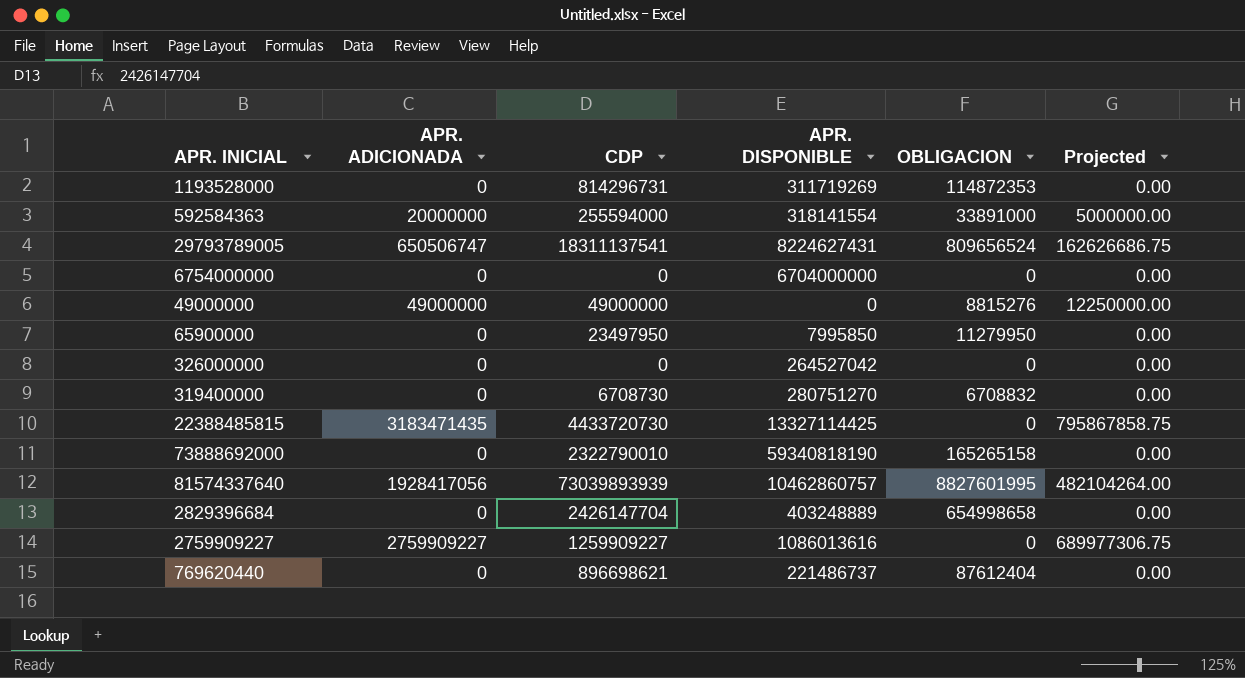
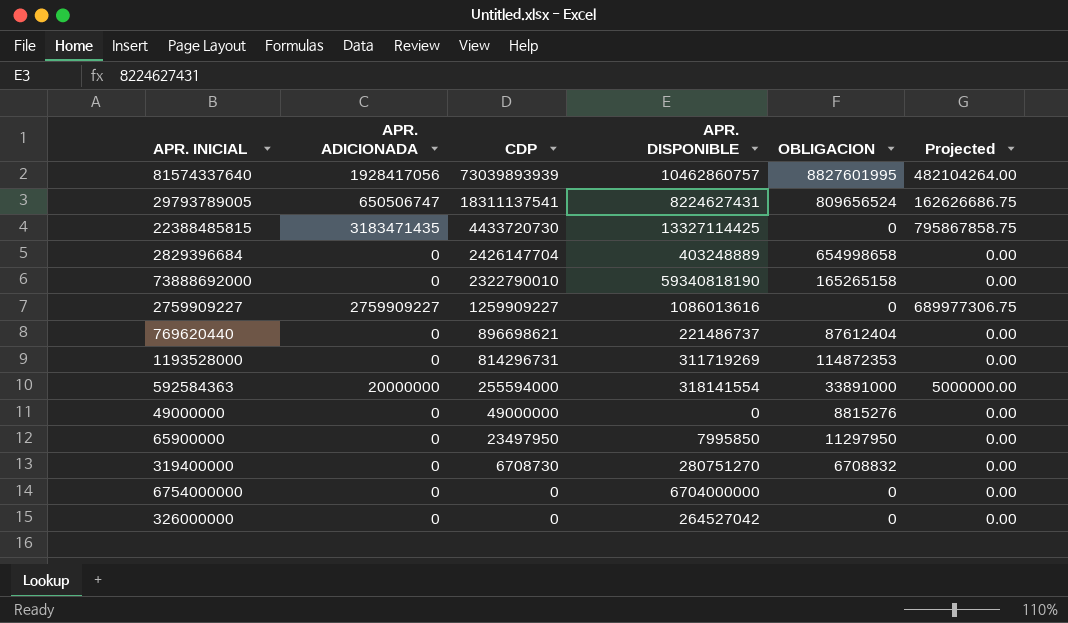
row order: none -> CDP descending
49000000 | APR. ADICIONADA: 49000000 -> 0
49000000 | Projected: 12250000.00 -> 0.00
65900000 | OBLIGACION: 11279950 -> 11297950

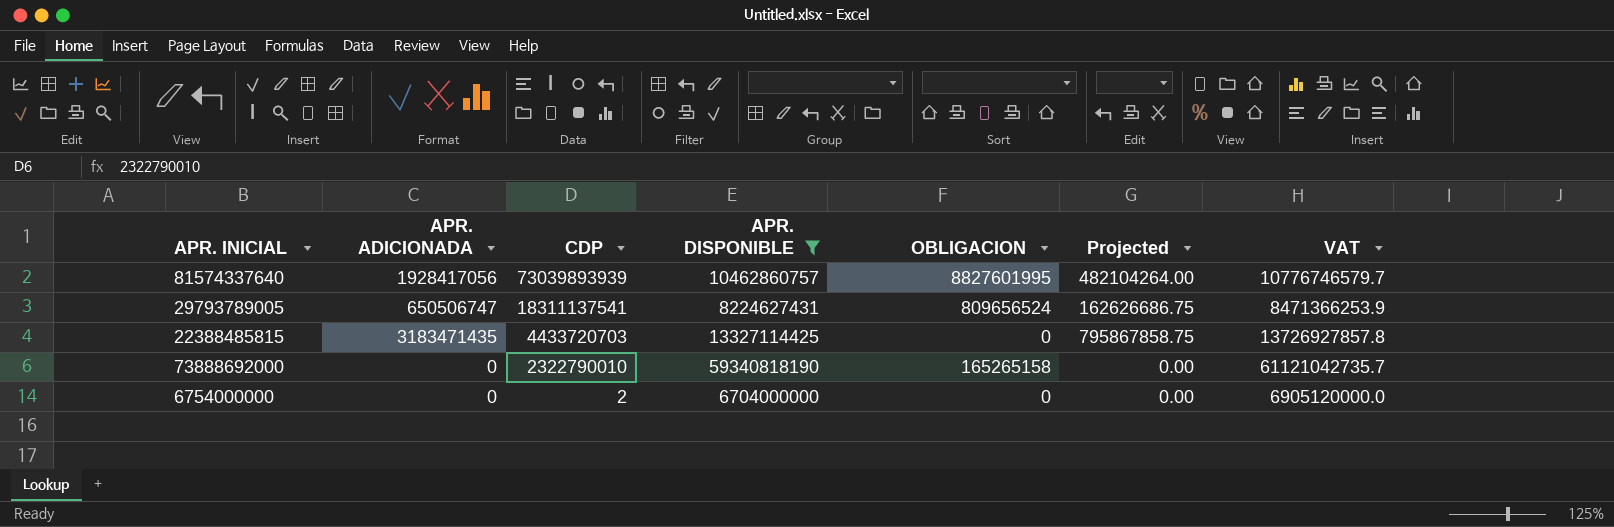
filter: none -> APR. DISPONIBLE >= 6704000000
column VAT | formula: none -> [APR. DISPONIBLE] * 1.03
22388485815 | CDP: 4433720730 -> 4433720703
6754000000 | CDP: 0 -> 2

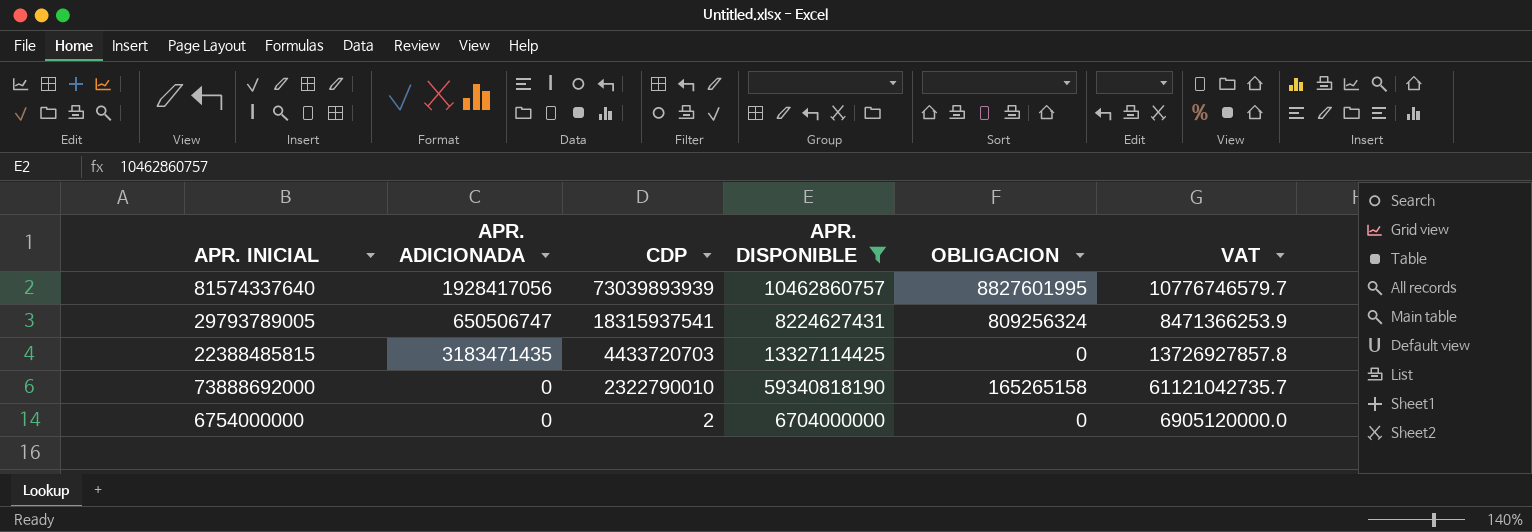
column Projected | formula: [APR. ADICIONADA] * 0.25 -> none
29793789005 | CDP: 18311137541 -> 18315937541
29793789005 | OBLIGACION: 809656524 -> 809256324

